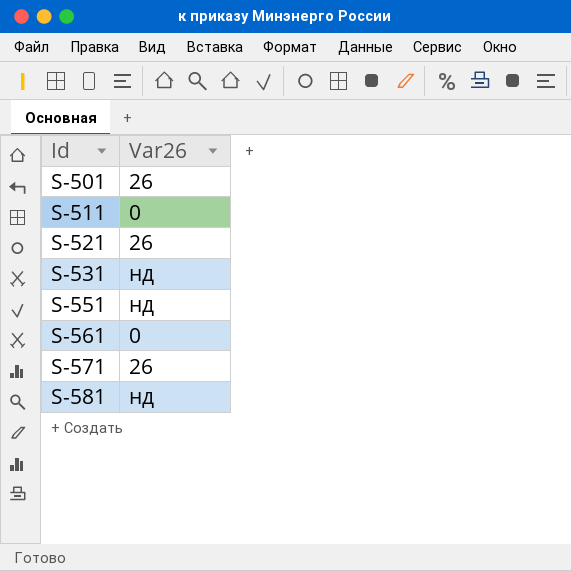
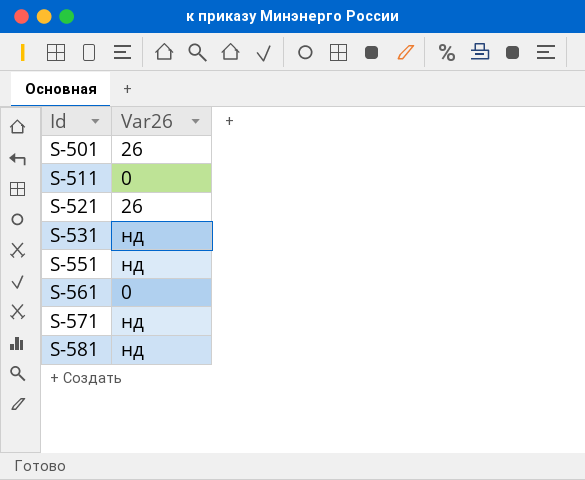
S-571 | Var26: 26 -> нд

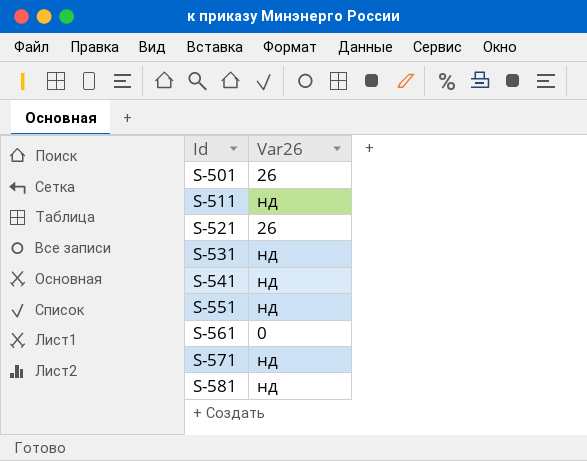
S-511 | Var26: 0 -> нд
row S-541: none -> нд

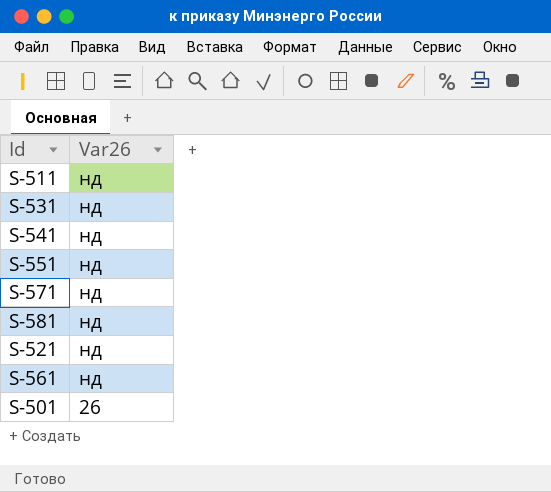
row order: Id ascending -> Var26 descending
S-521 | Var26: 26 -> нд
S-561 | Var26: 0 -> нд

